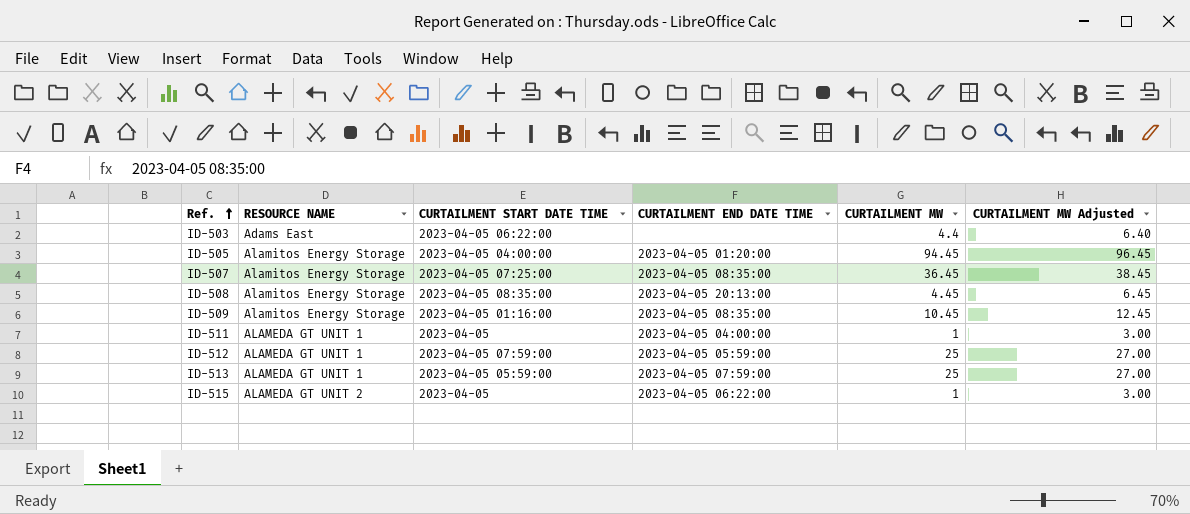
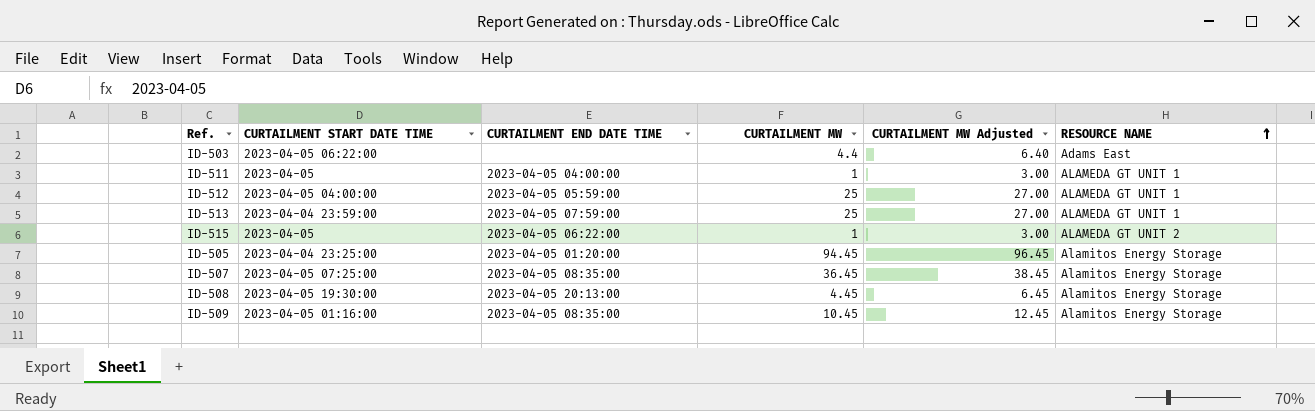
row order: Ref. ascending -> RESOURCE NAME ascending
column RESOURCE NAME | position: 2 -> 6
ID-512 | CURTAILMENT START DATE TIME: 2023-04-05 07:59:00 -> 2023-04-05 04:00:00
ID-513 | CURTAILMENT START DATE TIME: 2023-04-05 05:59:00 -> 2023-04-04 23:59:00
ID-505 | CURTAILMENT START DATE TIME: 2023-04-05 04:00:00 -> 2023-04-04 23:25:00
ID-508 | CURTAILMENT START DATE TIME: 2023-04-05 08:35:00 -> 2023-04-05 19:30:00

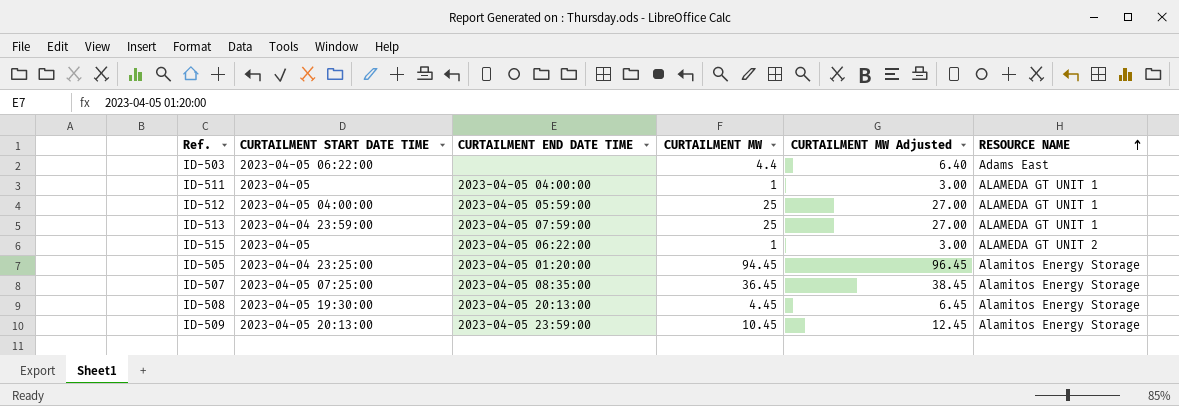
ID-509 | CURTAILMENT START DATE TIME: 2023-04-05 01:16:00 -> 2023-04-05 20:13:00
ID-509 | CURTAILMENT END DATE TIME: 2023-04-05 08:35:00 -> 2023-04-05 23:59:00

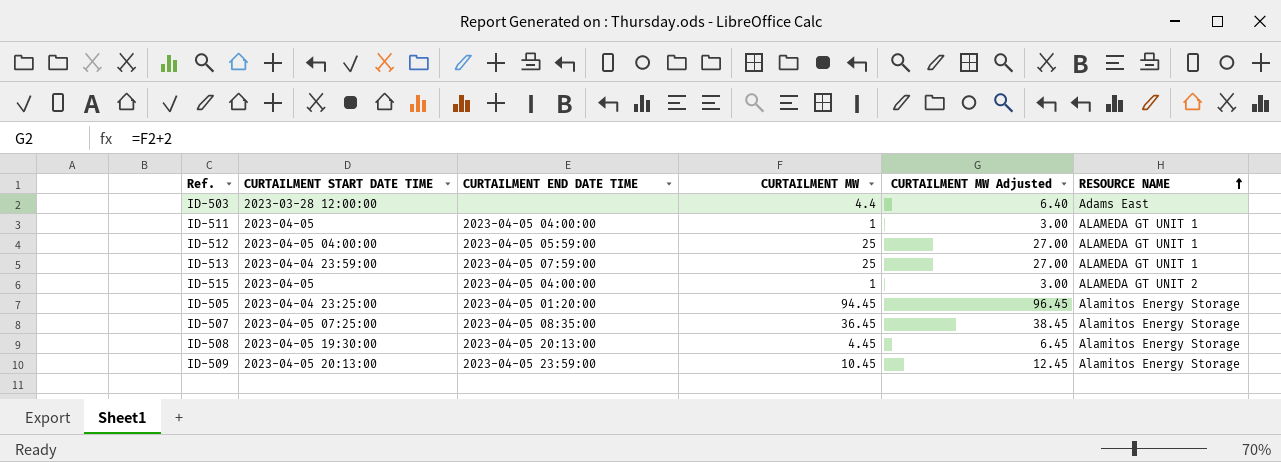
ID-503 | CURTAILMENT START DATE TIME: 2023-04-05 06:22:00 -> 2023-03-28 12:00:00
ID-515 | CURTAILMENT END DATE TIME: 2023-04-05 06:22:00 -> 2023-04-05 04:00:00

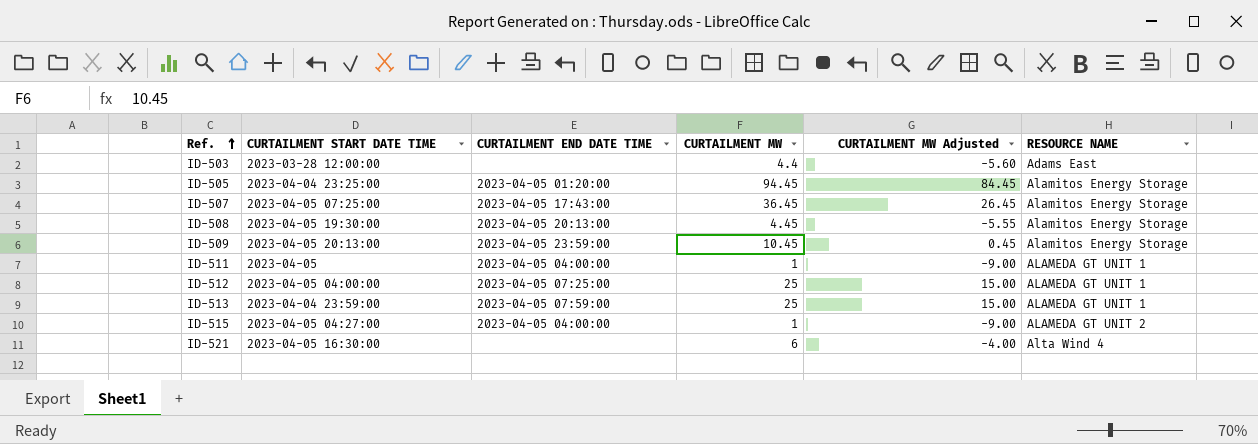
row order: RESOURCE NAME ascending -> Ref. ascending
column CURTAILMENT MW Adjusted | formula: [CURTAILMENT MW] + 2 -> [CURTAILMENT MW] - 10
ID-507 | CURTAILMENT END DATE TIME: 2023-04-05 08:35:00 -> 2023-04-05 17:43:00
ID-512 | CURTAILMENT END DATE TIME: 2023-04-05 05:59:00 -> 2023-04-05 07:25:00
ID-515 | CURTAILMENT START DATE TIME: 2023-04-05 -> 2023-04-05 04:27:00
row ID-521: none -> 2023-04-05 16:30:00 | none | 6 | -4.00 | Alta Wind 4

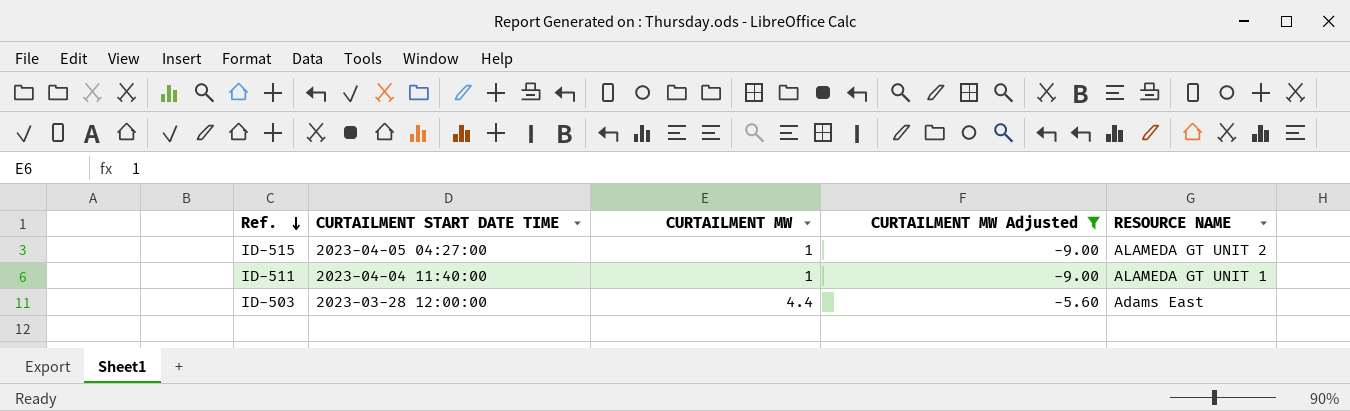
filter: none -> CURTAILMENT MW Adjusted <= -5.60
row order: Ref. ascending -> Ref. descending
column CURTAILMENT END DATE TIME | position: 3 -> none
ID-511 | CURTAILMENT START DATE TIME: 2023-04-05 -> 2023-04-04 11:40:00

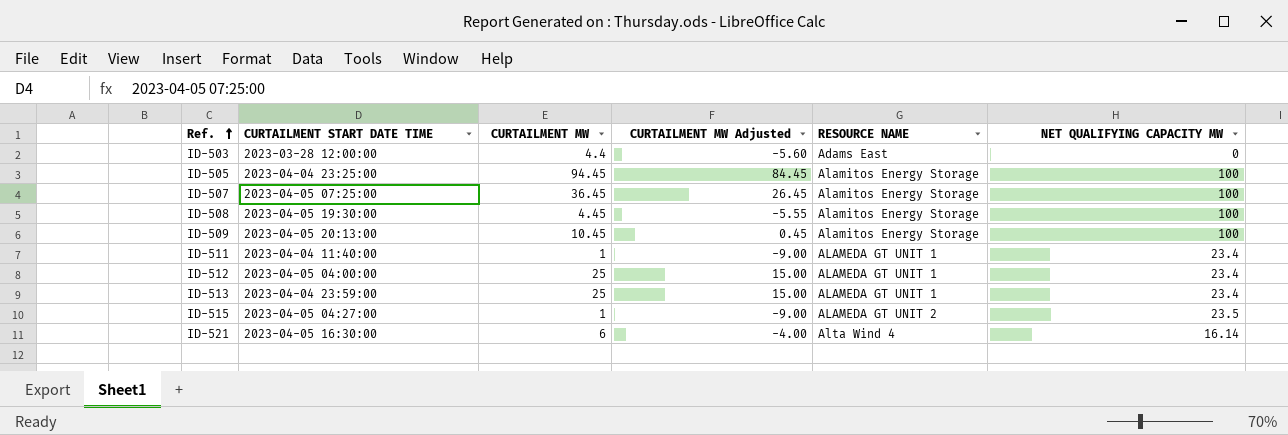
filter: CURTAILMENT MW Adjusted <= -5.60 -> none
row order: Ref. descending -> Ref. ascending
column NET QUALIFYING CAPACITY MW | position: none -> 6

